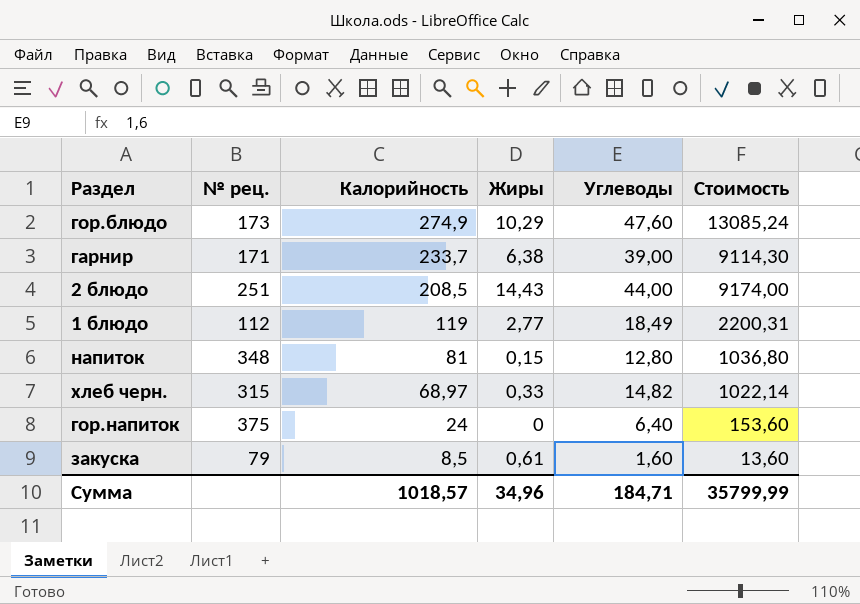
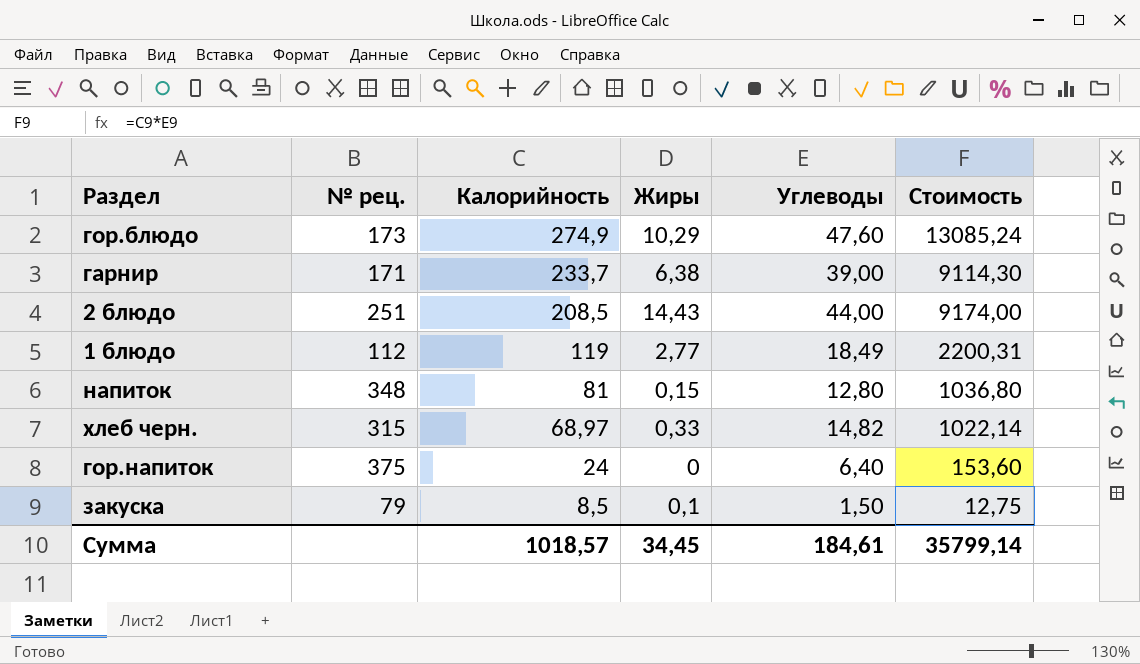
закуска | Жиры: 0,61 -> 0,1
закуска | Углеводы: 1,60 -> 1,50
закуска | Стоимость: 13,60 -> 12,75
Сумма | Жиры: 34,96 -> 34,45
Сумма | Углеводы: 184,71 -> 184,61
Сумма | Стоимость: 35799,99 -> 35799,14

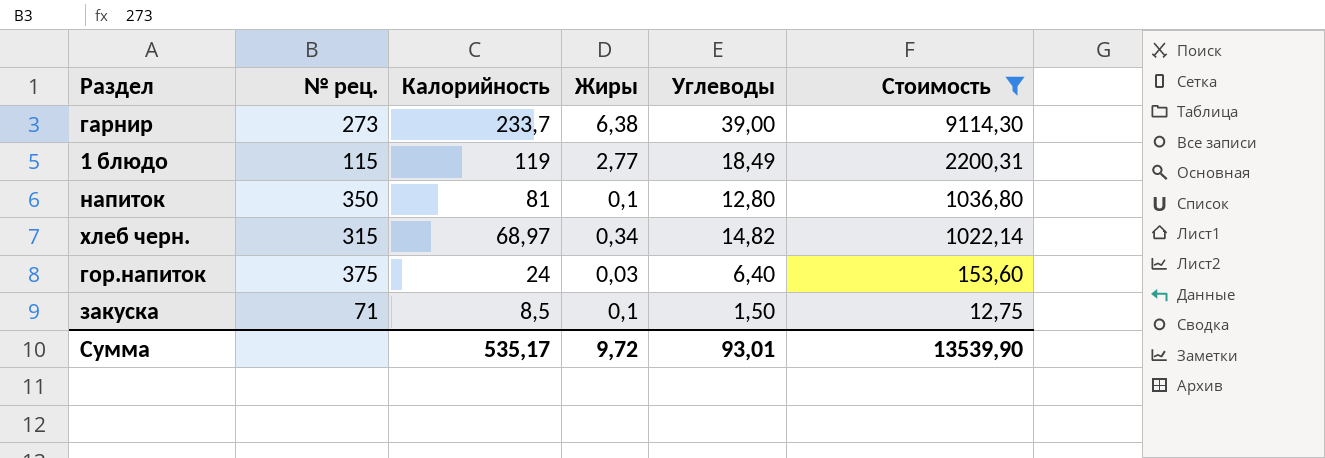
filter: none -> Стоимость <= 9114,30
гарнир | № рец.: 171 -> 273
1 блюдо | № рец.: 112 -> 115
напиток | № рец.: 348 -> 350
напиток | Жиры: 0,15 -> 0,1
хлеб черн. | Жиры: 0,33 -> 0,34
гор.напиток | Жиры: 0 -> 0,03
закуска | № рец.: 79 -> 71
Сумма | Калорийность: 1018,57 -> 535,17
Сумма | Жиры: 34,45 -> 9,72
Сумма | Углеводы: 184,61 -> 93,01
Сумма | Стоимость: 35799,14 -> 13539,90

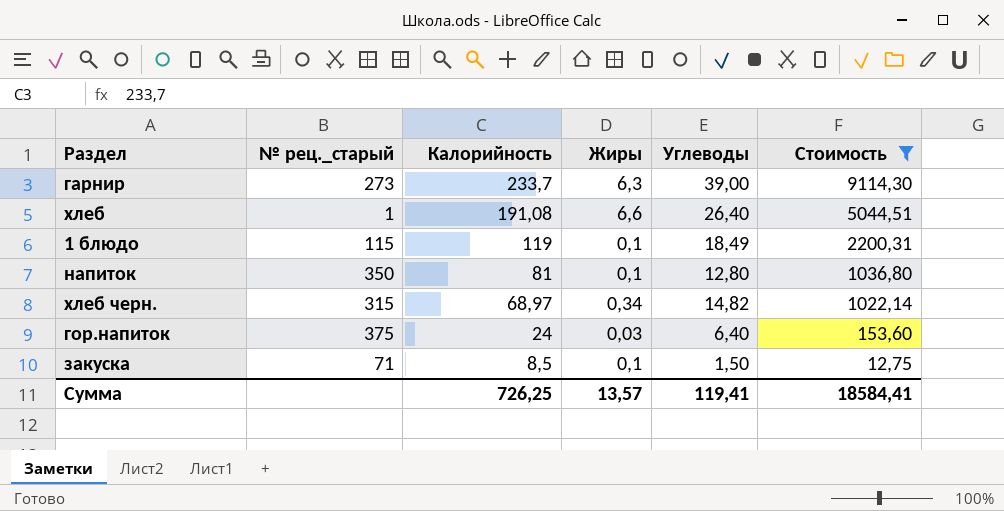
column name: № рец. -> № рец._старый
гарнир | Жиры: 6,38 -> 6,3
row хлеб: none -> 1 | 191,08 | 6,6 | 26,40 | 5044,51
1 блюдо | Жиры: 2,77 -> 0,1
Сумма | Калорийность: 535,17 -> 726,25
Сумма | Жиры: 9,72 -> 13,57
Сумма | Углеводы: 93,01 -> 119,41
Сумма | Стоимость: 13539,90 -> 18584,41

